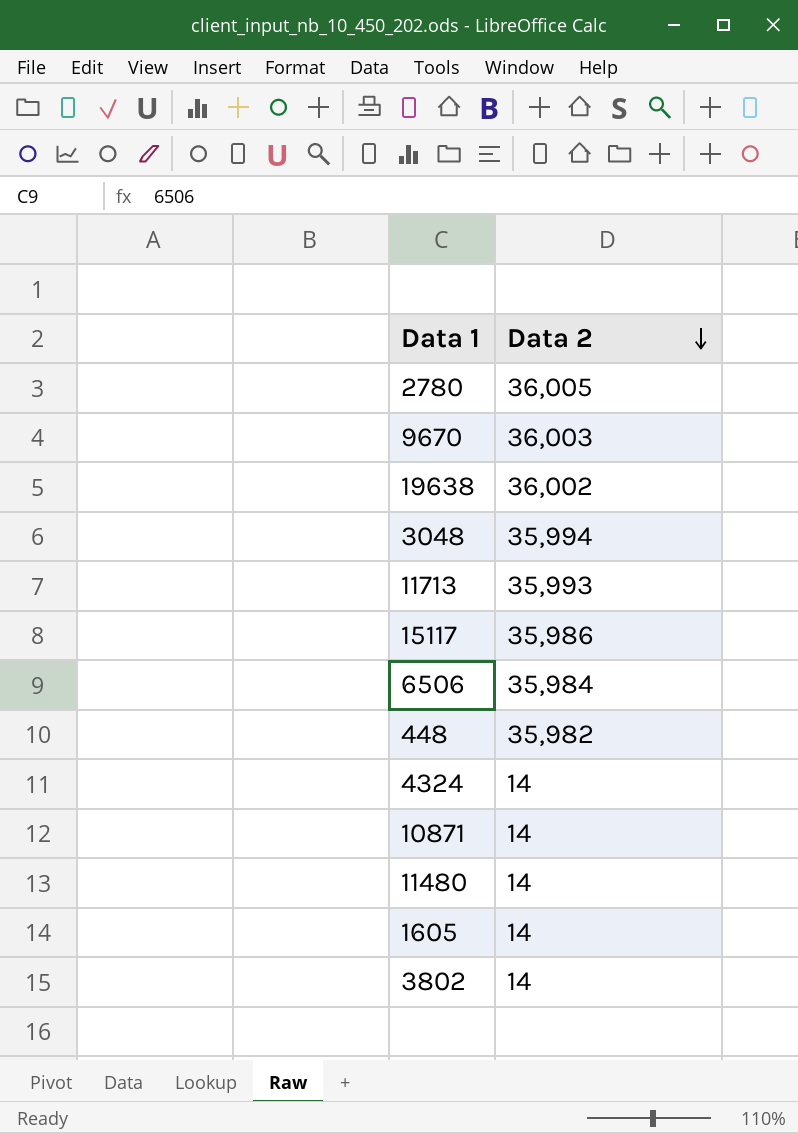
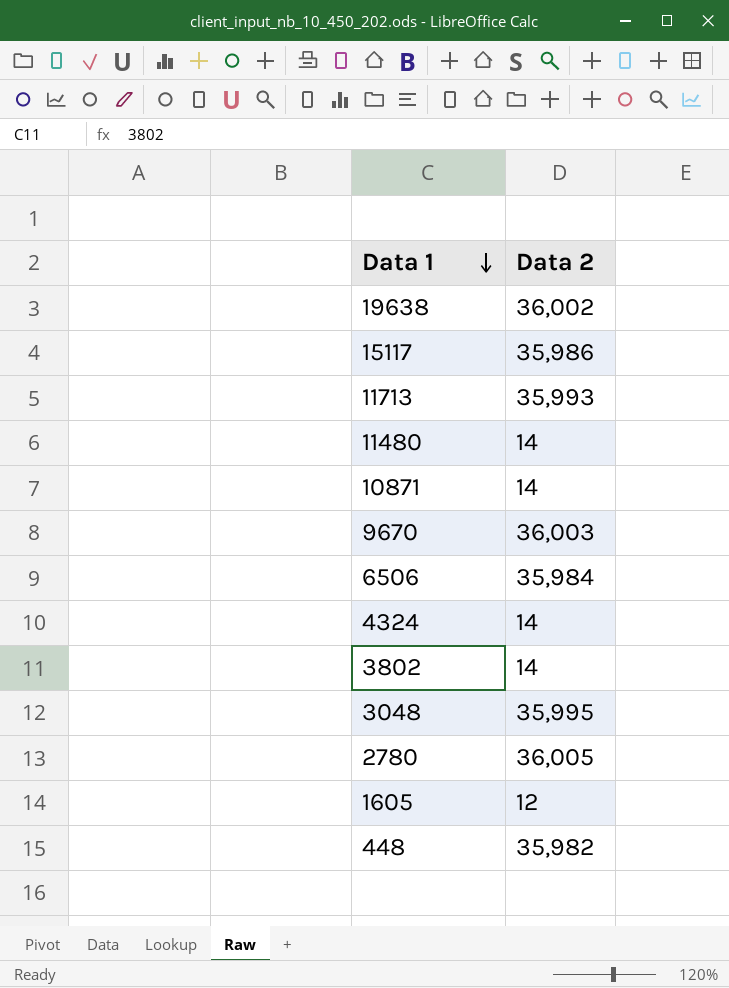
row order: Data 2 descending -> Data 1 descending
3048 | Data 2: 35,994 -> 35,995
1605 | Data 2: 14 -> 12

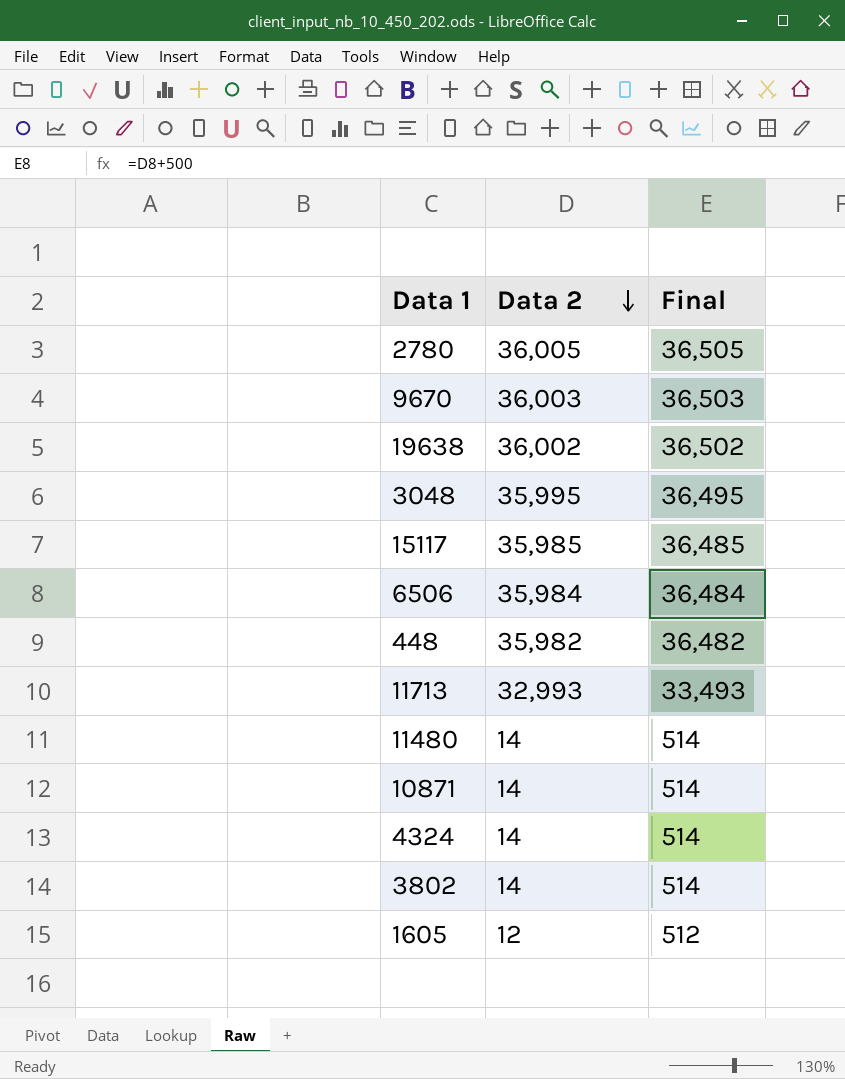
row order: Data 1 descending -> Data 2 descending
column Final | formula: none -> [Data 2] + 500
15117 | Data 2: 35,986 -> 35,985
11713 | Data 2: 35,993 -> 32,993

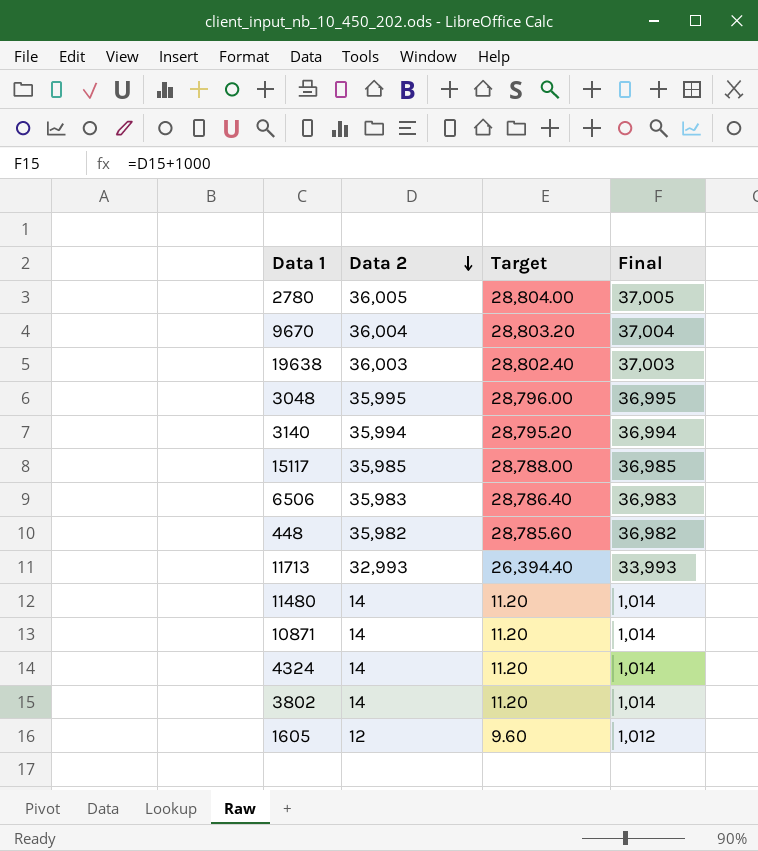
column Target | formula: none -> [Data 2] * 0.8
column Final | formula: [Data 2] + 500 -> [Data 2] + 1000
9670 | Data 2: 36,003 -> 36,004
19638 | Data 2: 36,002 -> 36,003
row 3140: none -> 35,994 | 28,795.20 | 36,994
6506 | Data 2: 35,984 -> 35,983

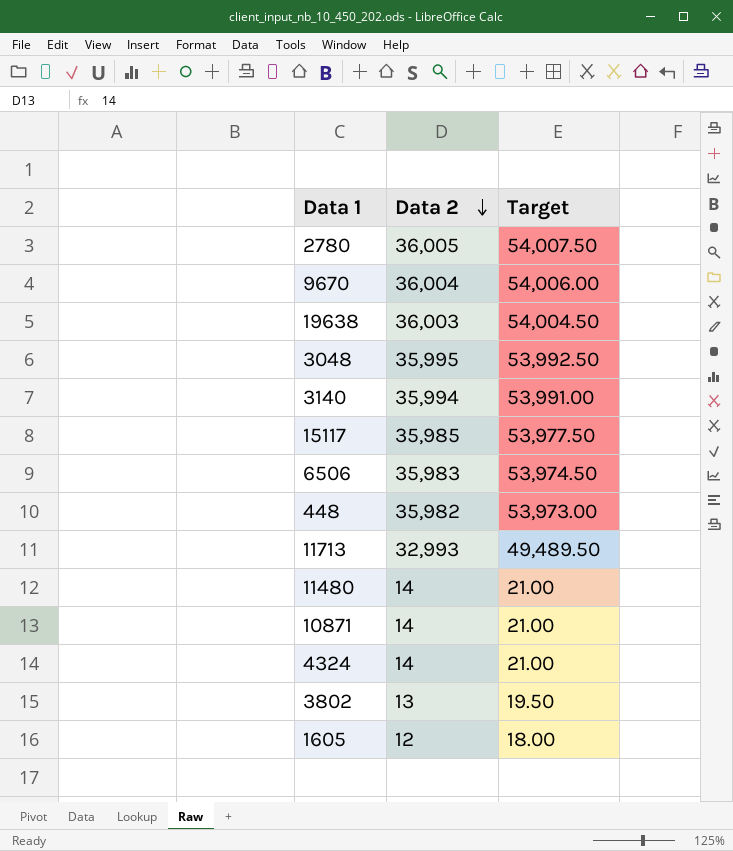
column Final | formula: [Data 2] + 1000 -> none
column Target | formula: [Data 2] * 0.8 -> [Data 2] * 1.5
3802 | Data 2: 14 -> 13

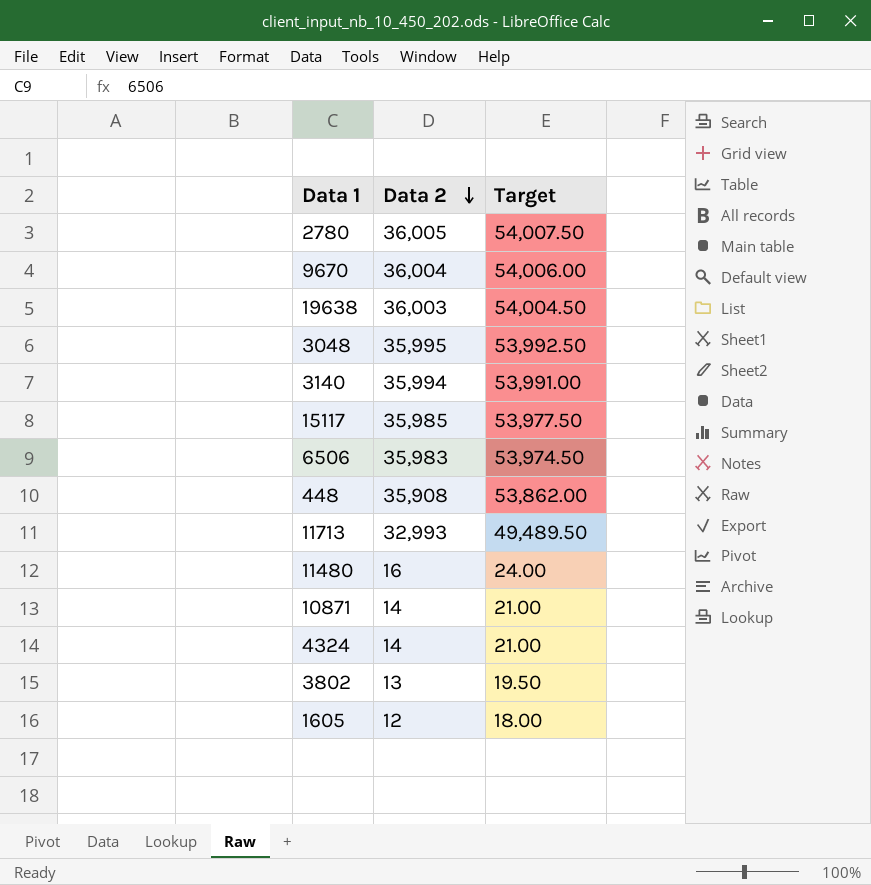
448 | Data 2: 35,982 -> 35,908
448 | Target: 53,973.00 -> 53,862.00
11480 | Data 2: 14 -> 16
11480 | Target: 21.00 -> 24.00

